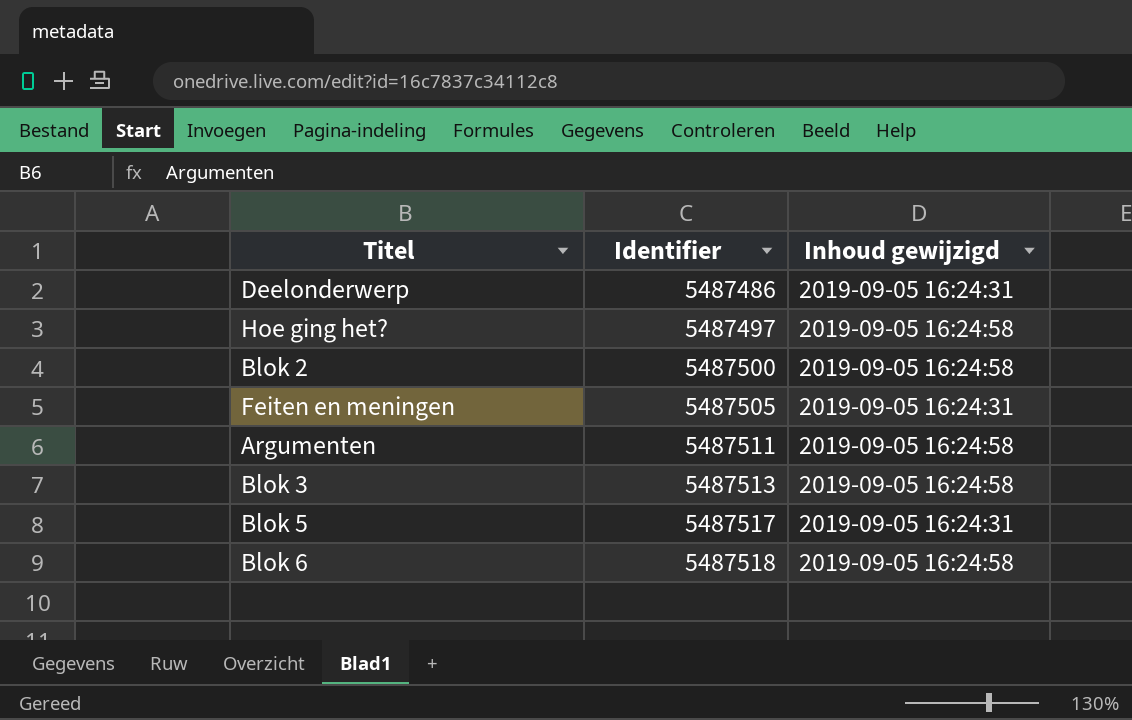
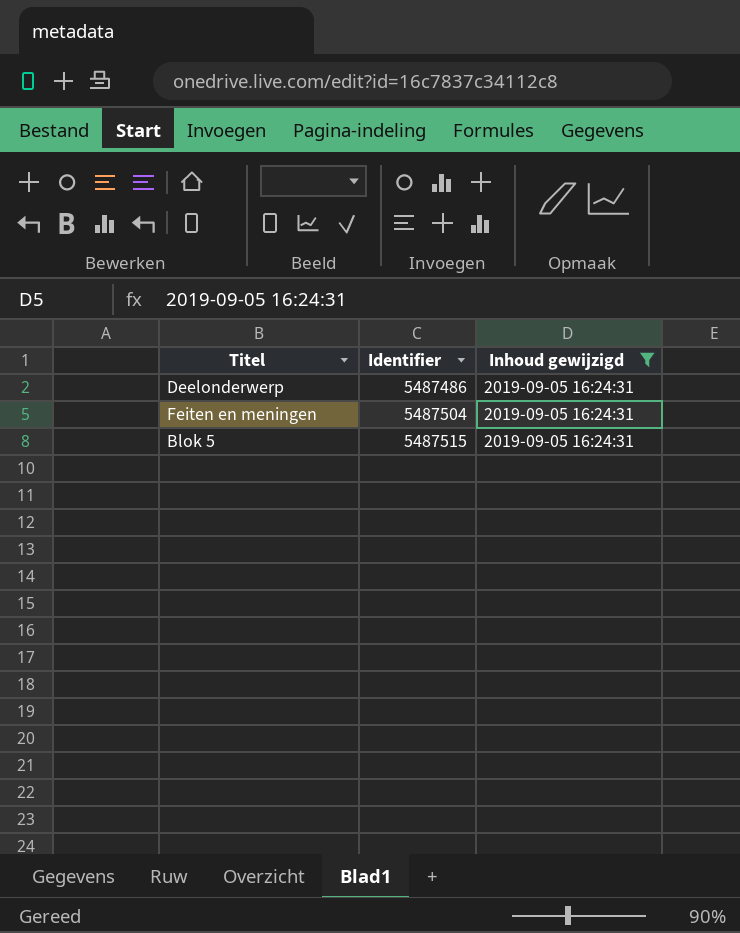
filter: none -> Inhoud gewijzigd = 2019-09-05 16:24:31
Feiten en meningen | Identifier: 5487505 -> 5487504
Blok 5 | Identifier: 5487517 -> 5487515

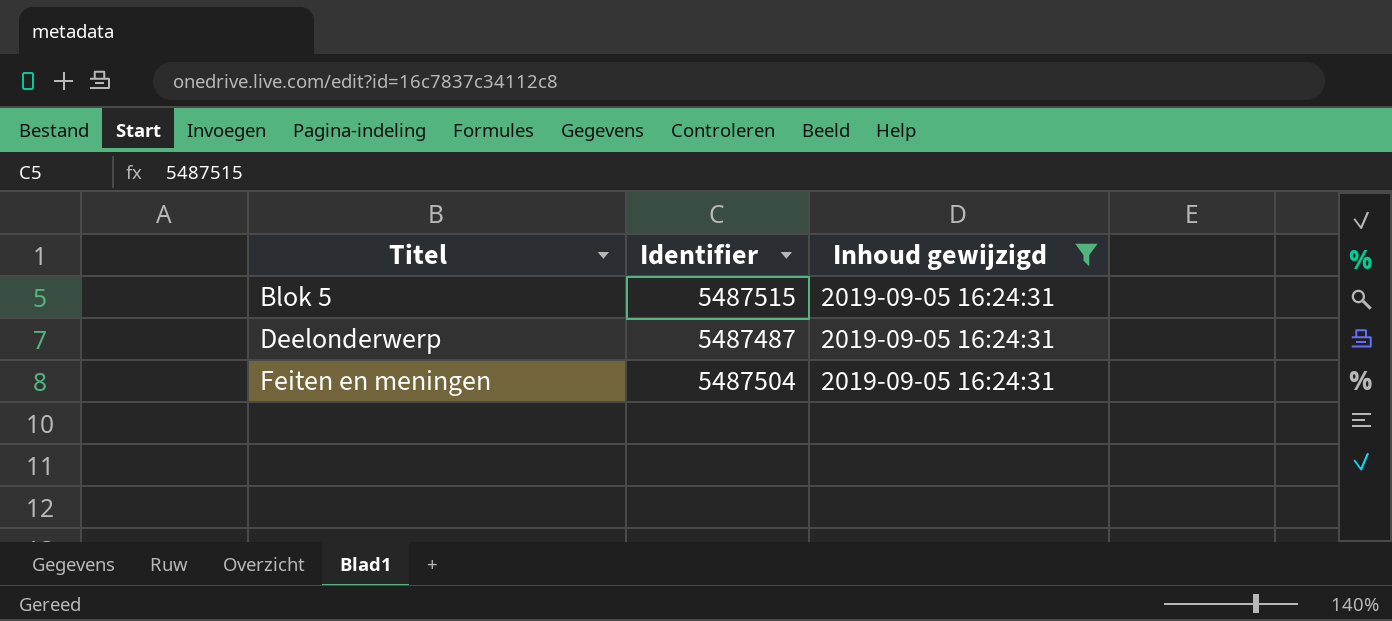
row order: Identifier ascending -> Titel ascending
Deelonderwerp | Identifier: 5487486 -> 5487487

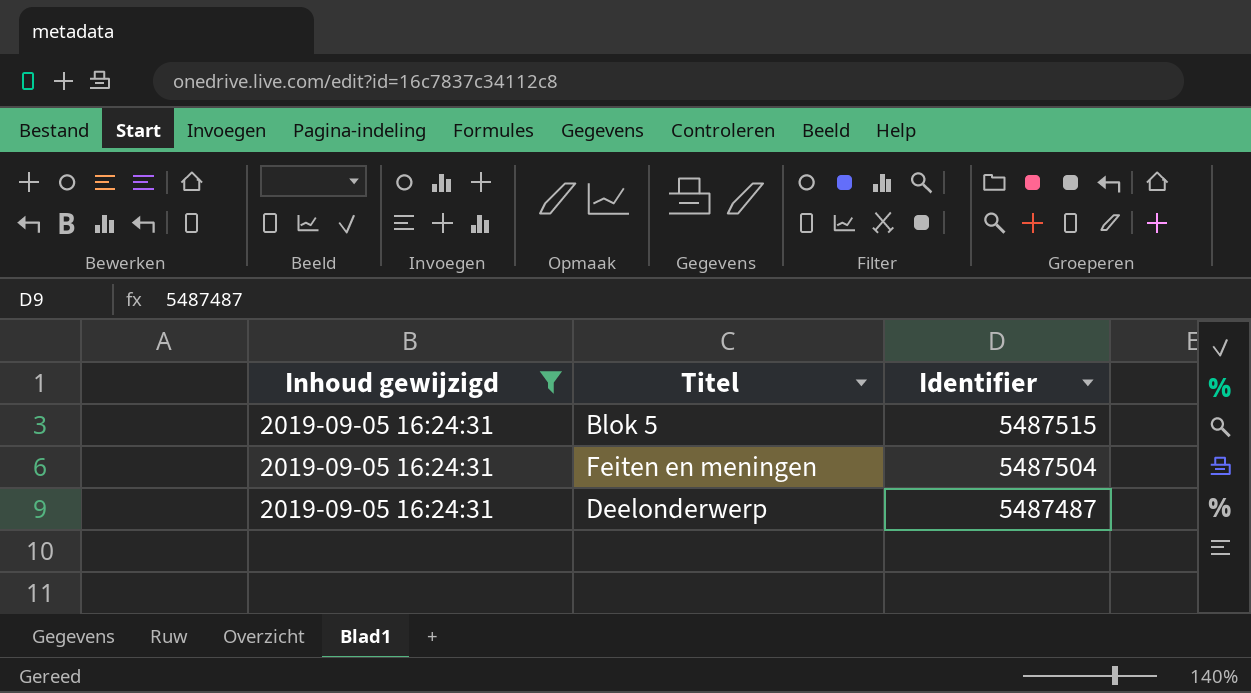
row order: Titel ascending -> Identifier descending
column Inhoud gewijzigd | position: 3 -> 1

